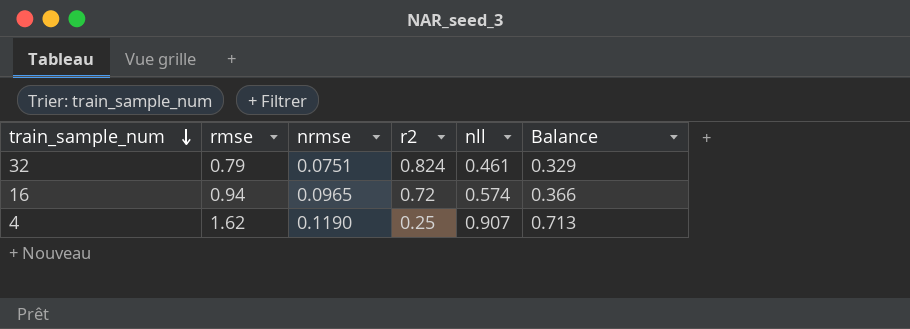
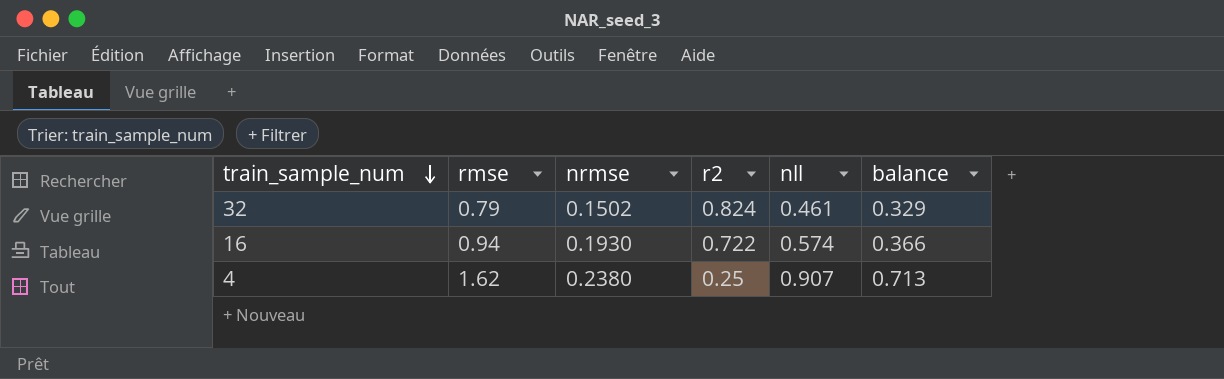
column name: Balance -> balance
32 | nrmse: 0.0751 -> 0.1502
16 | nrmse: 0.0965 -> 0.1930
16 | r2: 0.72 -> 0.722
4 | nrmse: 0.1190 -> 0.2380

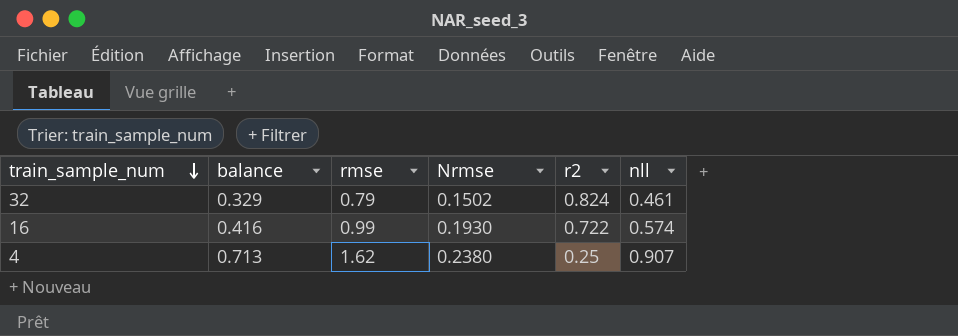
column balance | position: 6 -> 2
column name: nrmse -> Nrmse
16 | balance: 0.366 -> 0.416
16 | rmse: 0.94 -> 0.99

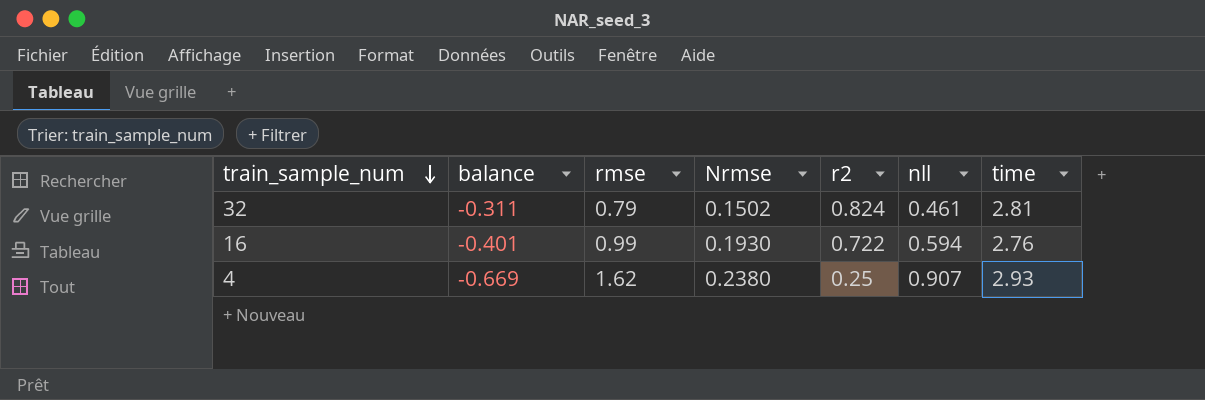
column balance | formula: [rmse] - [nll] -> [Nrmse] - [nll]
column time | position: none -> 7
16 | nll: 0.574 -> 0.594

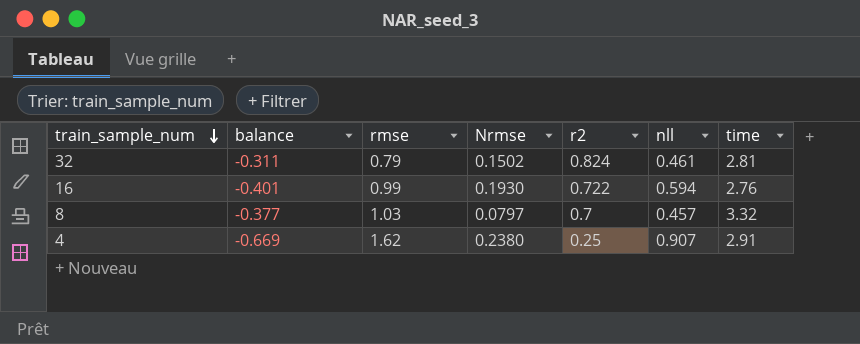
row 8: none -> -0.377 | 1.03 | 0.0797 | 0.7 | 0.457 | 3.32
4 | time: 2.93 -> 2.91

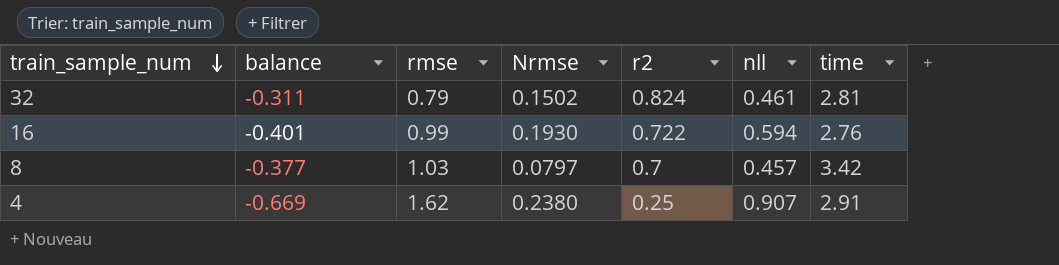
8 | time: 3.32 -> 3.42

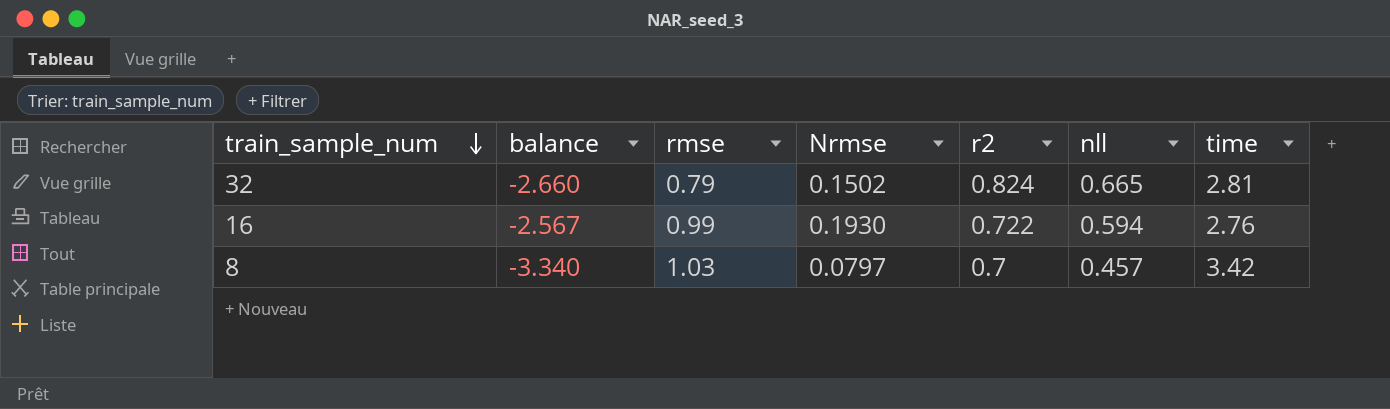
column balance | formula: [Nrmse] - [nll] -> [Nrmse] - [time]
row 4: -0.669 | 1.62 | 0.2380 | 0.25 | 0.907 | 2.91 -> none
32 | nll: 0.461 -> 0.665

